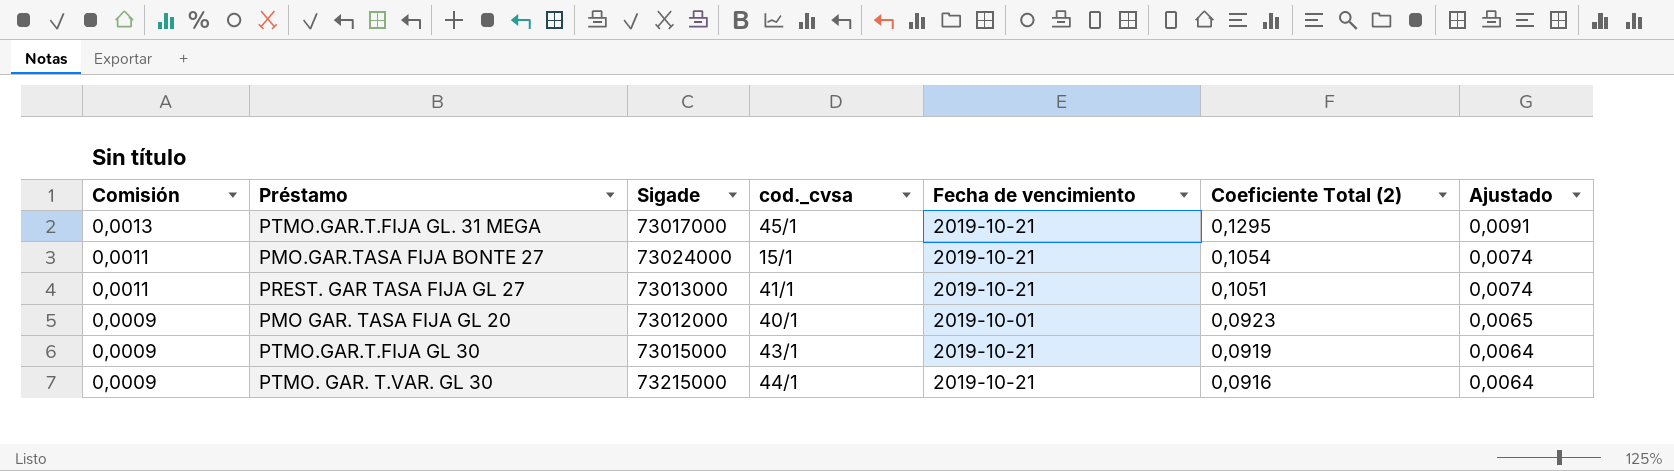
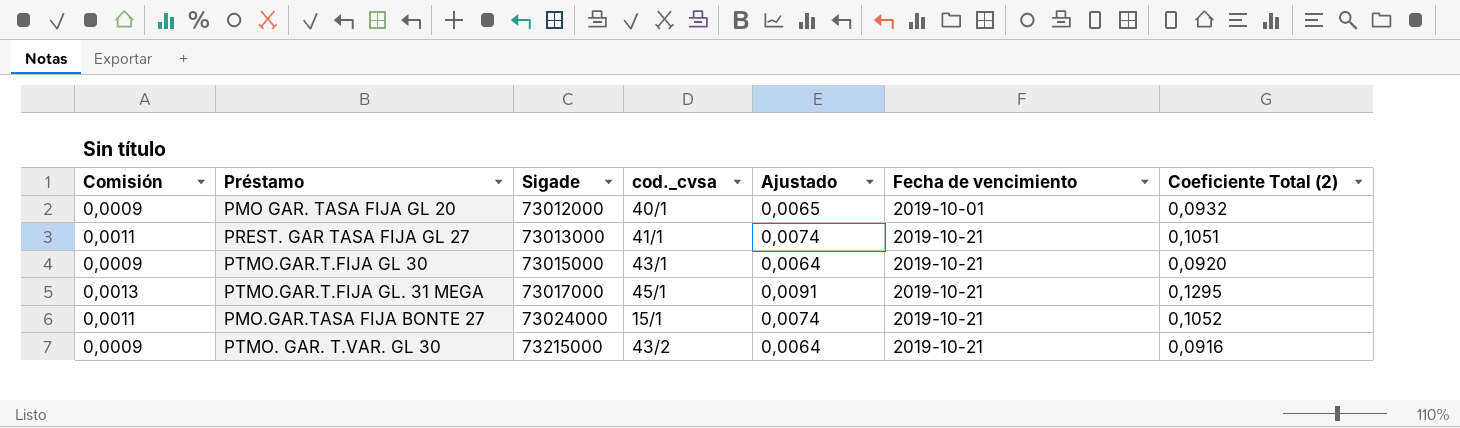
row order: Comisión descending -> Sigade ascending
column Ajustado | position: 7 -> 5
PMO GAR. TASA FIJA GL 20 | Coeficiente Total (2): 0,0923 -> 0,0932
PTMO.GAR.T.FIJA GL 30 | Coeficiente Total (2): 0,0919 -> 0,0920
PMO.GAR.TASA FIJA BONTE 27 | Coeficiente Total (2): 0,1054 -> 0,1052
PTMO. GAR. T.VAR. GL 30 | cod._cvsa: 44/1 -> 43/2

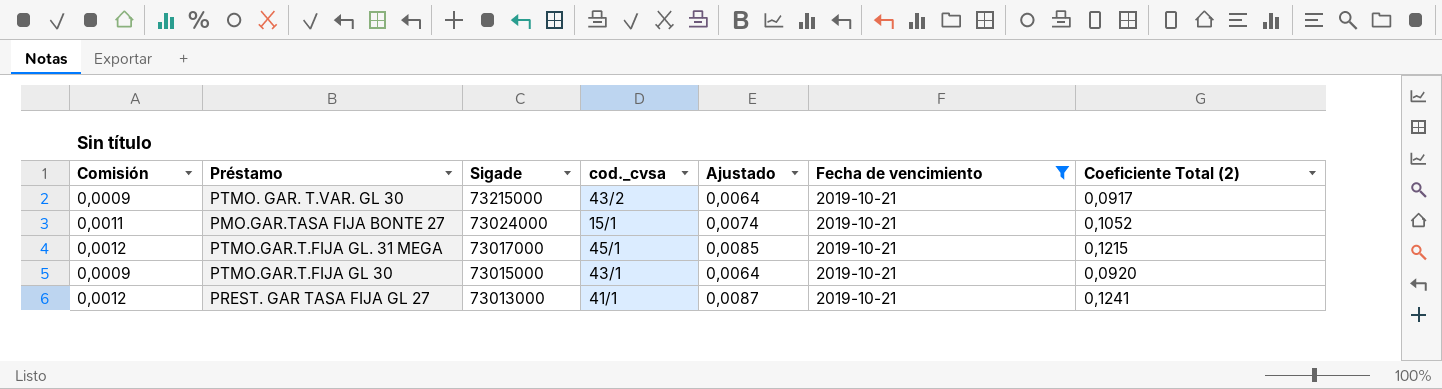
filter: none -> Fecha de vencimiento = 2019-10-21
row order: Sigade ascending -> Sigade descending
PTMO. GAR. T.VAR. GL 30 | Coeficiente Total (2): 0,0916 -> 0,0917
PTMO.GAR.T.FIJA GL. 31 MEGA | Comisión: 0,0013 -> 0,0012
PTMO.GAR.T.FIJA GL. 31 MEGA | Ajustado: 0,0091 -> 0,0085
PTMO.GAR.T.FIJA GL. 31 MEGA | Coeficiente Total (2): 0,1295 -> 0,1215
PREST. GAR TASA FIJA GL 27 | Comisión: 0,0011 -> 0,0012
PREST. GAR TASA FIJA GL 27 | Ajustado: 0,0074 -> 0,0087
PREST. GAR TASA FIJA GL 27 | Coeficiente Total (2): 0,1051 -> 0,1241

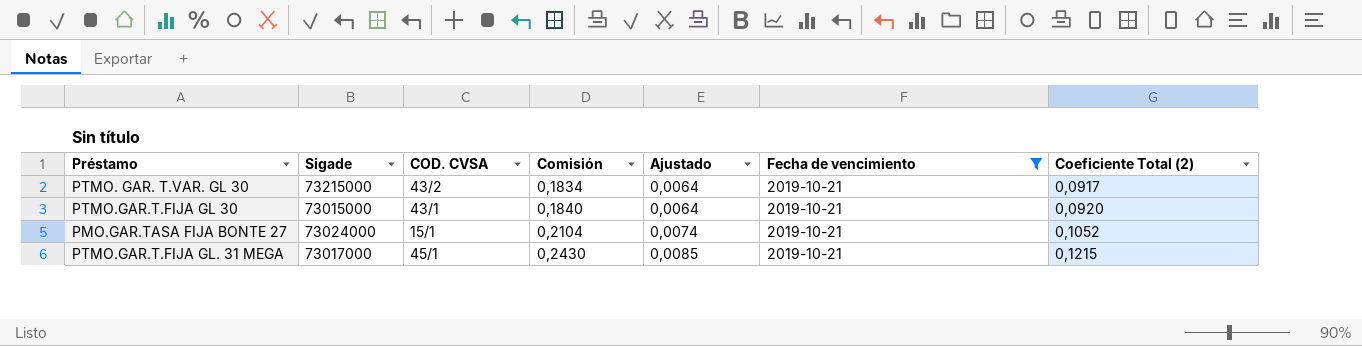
row order: Sigade descending -> Comisión ascending
column name: cod._cvsa -> COD. CVSA
column Comisión | formula: [Coeficiente Total (2)] * 0,01 -> [Coeficiente Total (2)] * 2
column Comisión | position: 1 -> 4
row PREST. GAR TASA FIJA GL 27: 0,0012 | 73013000 | 41/1 | 0,0087 | 2019-10-21 | 0,1241 -> none

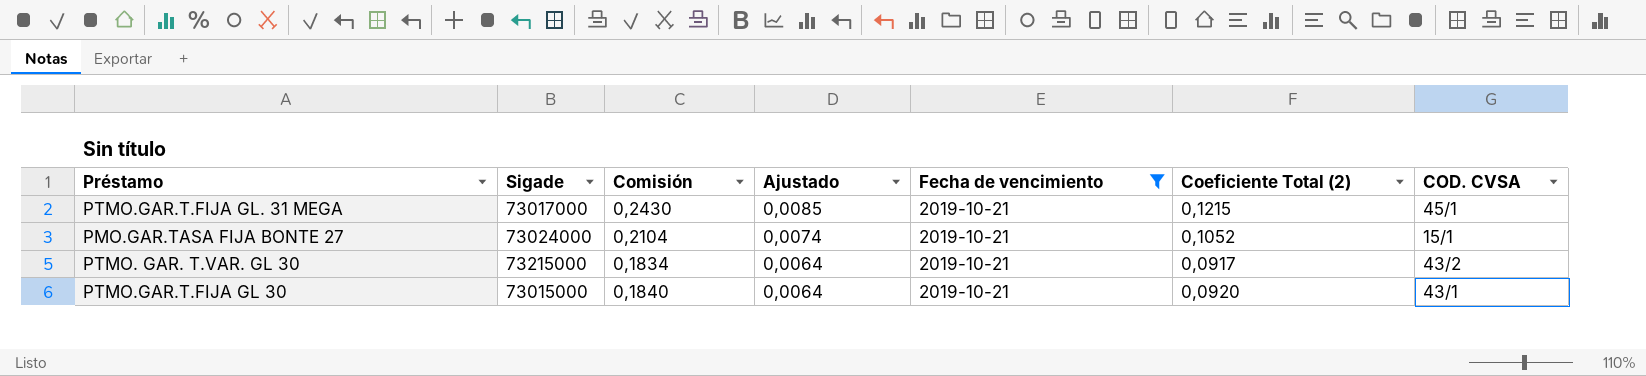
row order: Comisión ascending -> Ajustado descending
column COD. CVSA | position: 3 -> 7

